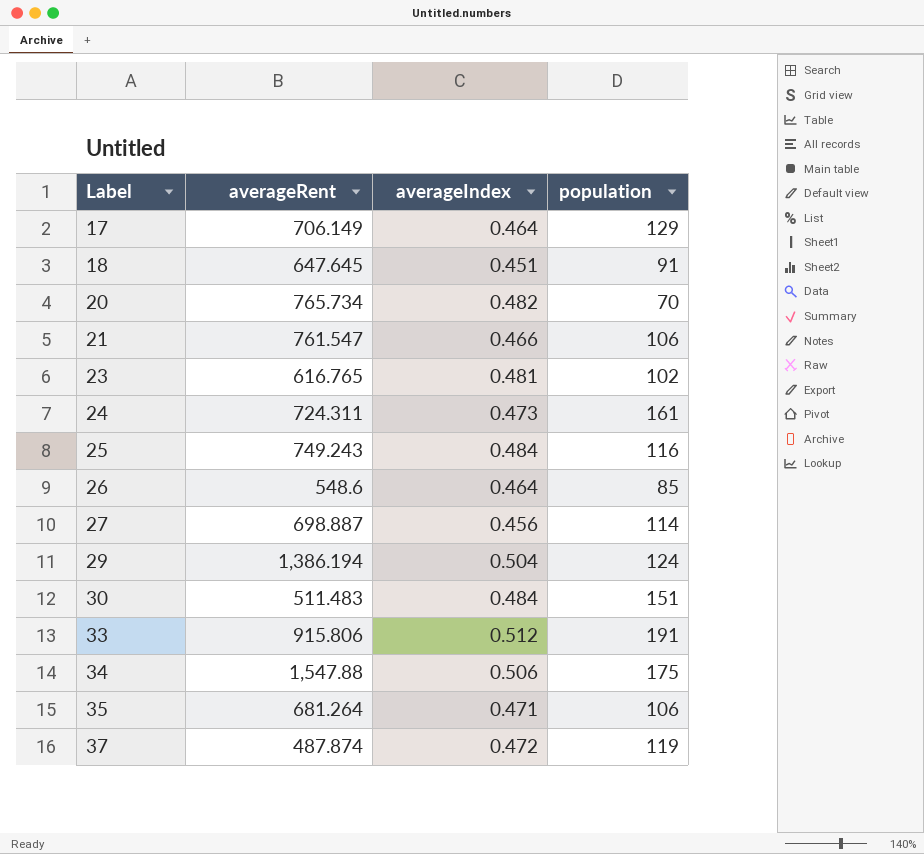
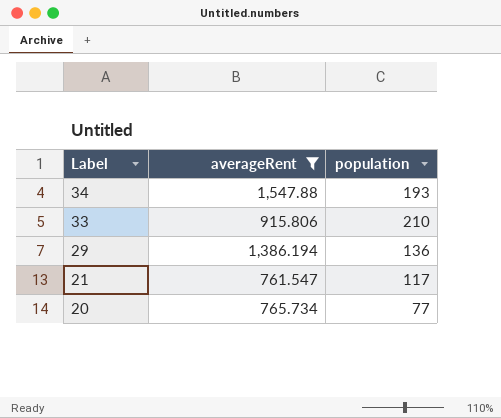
filter: none -> averageRent >= 761.547
row order: Label ascending -> Label descending
column averageIndex | position: 3 -> none
34 | population: 175 -> 193
33 | population: 191 -> 210
29 | population: 124 -> 136
21 | population: 106 -> 117
20 | population: 70 -> 77

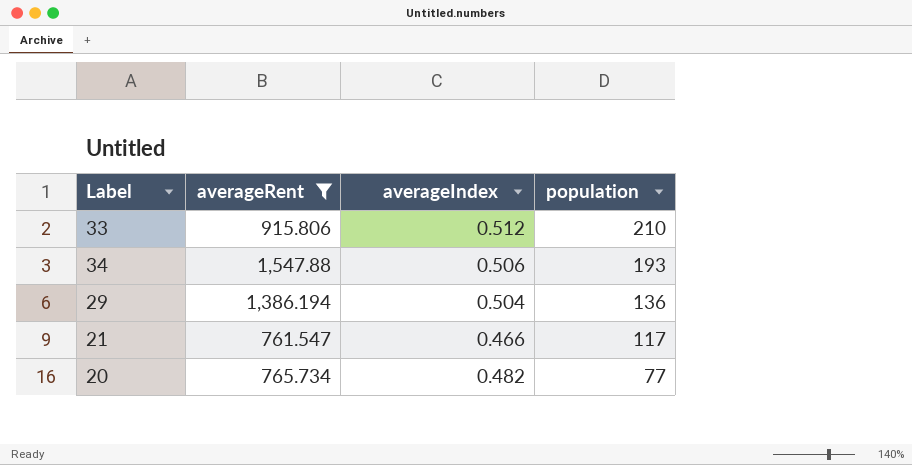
row order: Label descending -> population descending
column averageIndex | position: none -> 3

